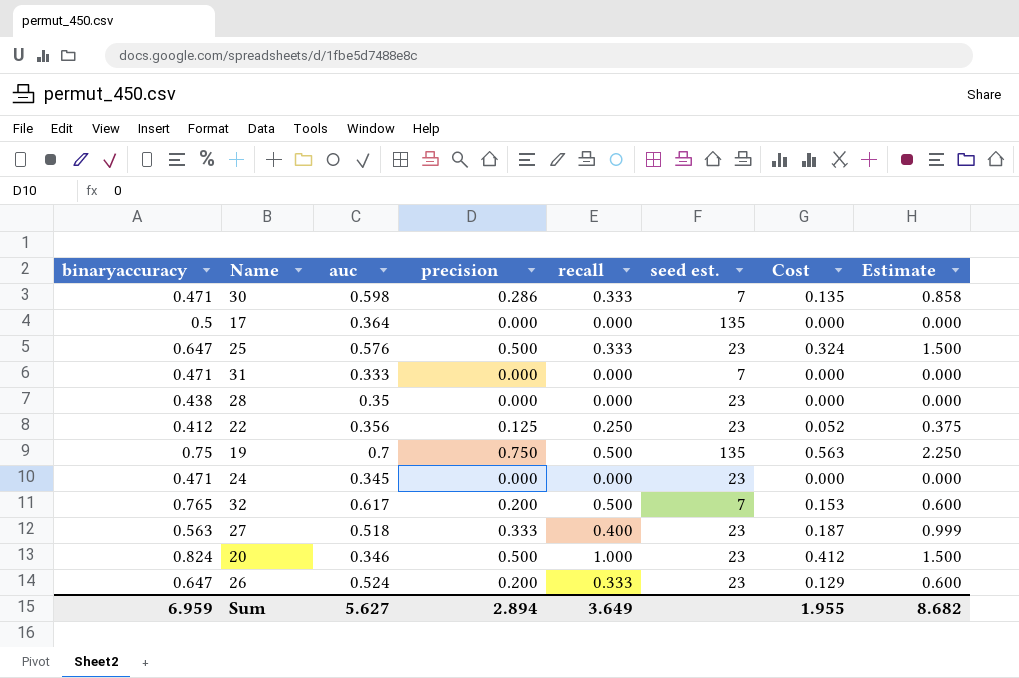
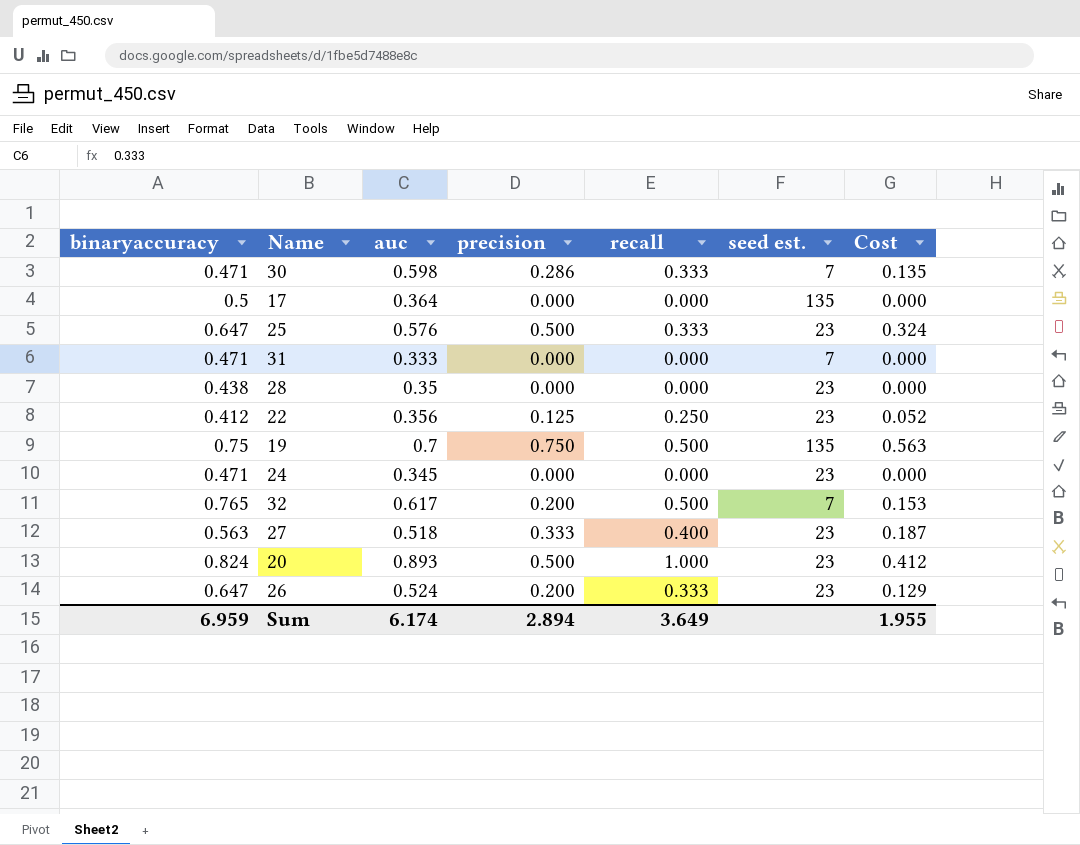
column Estimate | formula: [precision] * 3 -> none
20 | auc: 0.346 -> 0.893
Sum | auc: 5.627 -> 6.174

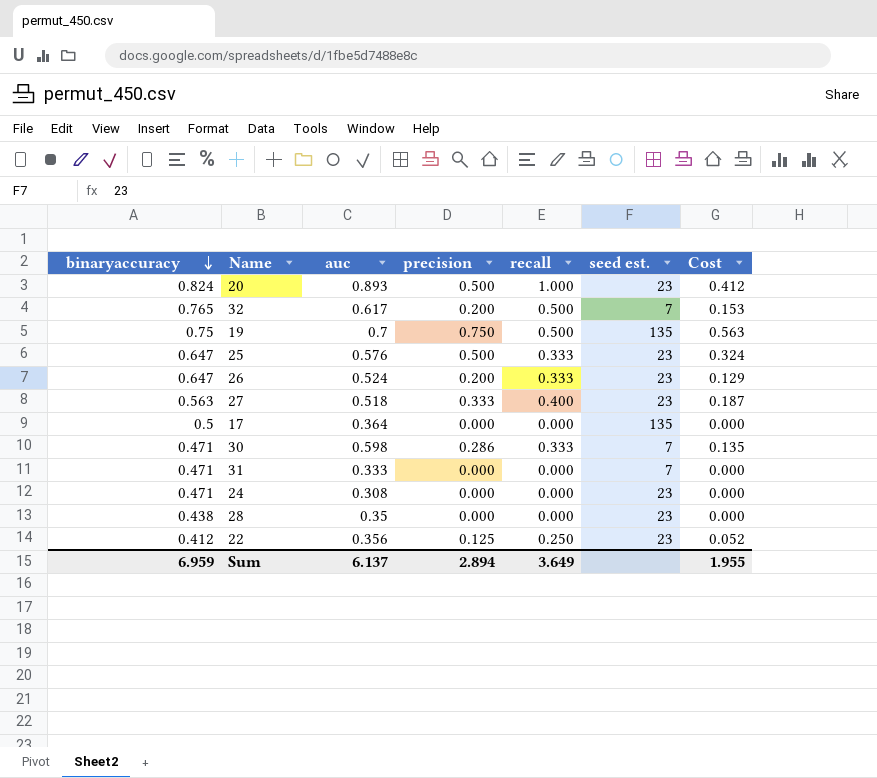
row order: none -> binaryaccuracy descending
24 | auc: 0.345 -> 0.308
Sum | auc: 6.174 -> 6.137

